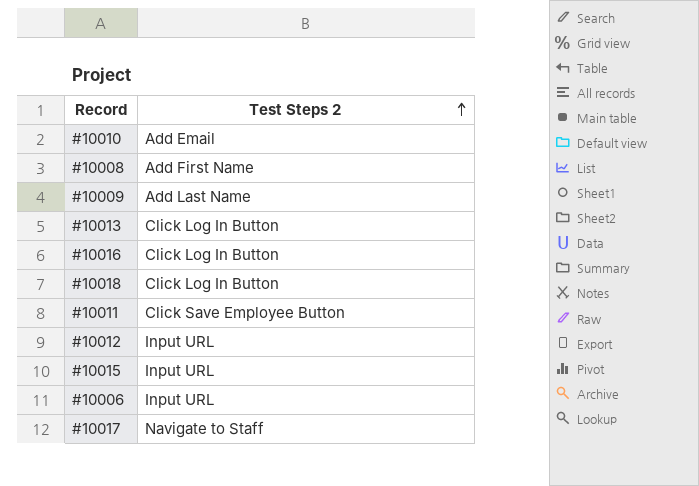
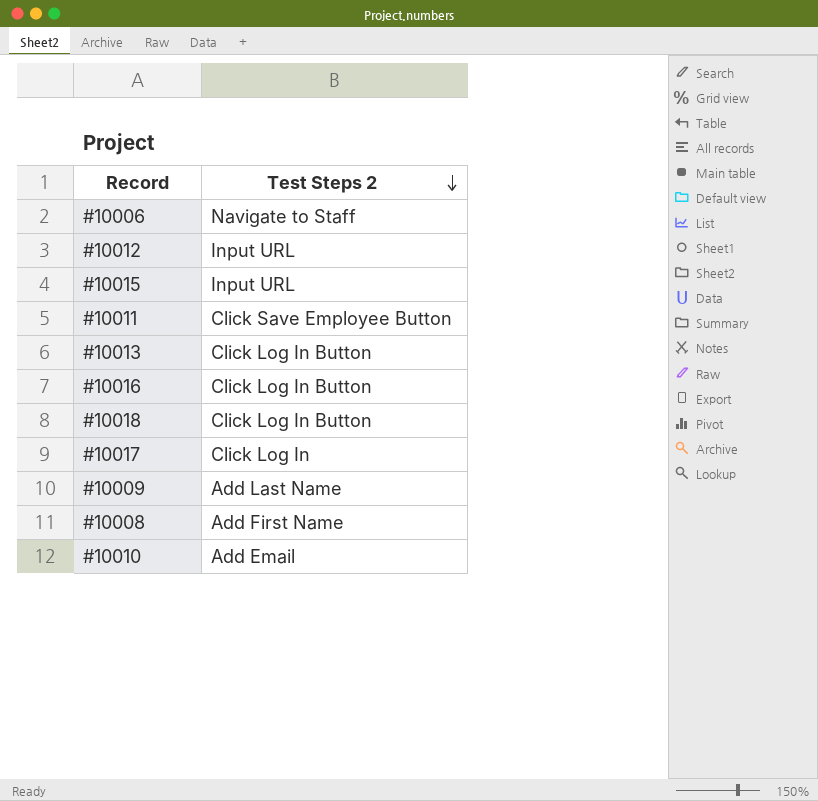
row order: Test Steps 2 ascending -> Test Steps 2 descending
#10006 | Test Steps 2: Input URL -> Navigate to Staff
#10017 | Test Steps 2: Navigate to Staff -> Click Log In

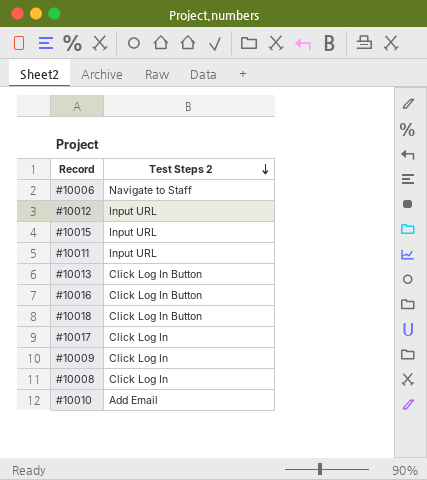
#10011 | Test Steps 2: Click Save Employee Button -> Input URL
#10009 | Test Steps 2: Add Last Name -> Click Log In
#10008 | Test Steps 2: Add First Name -> Click Log In

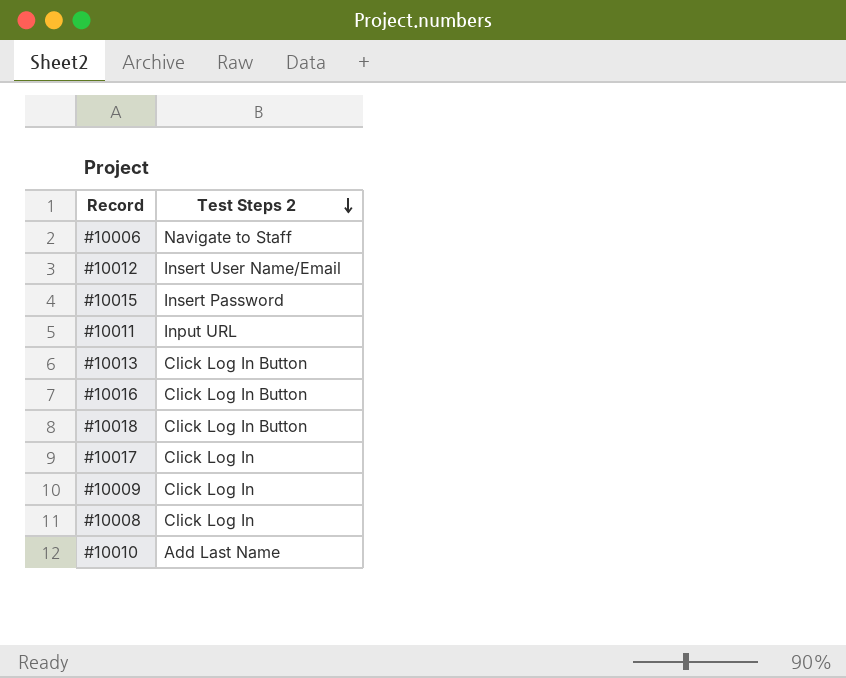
#10012 | Test Steps 2: Input URL -> Insert User Name/Email
#10015 | Test Steps 2: Input URL -> Insert Password
#10010 | Test Steps 2: Add Email -> Add Last Name

